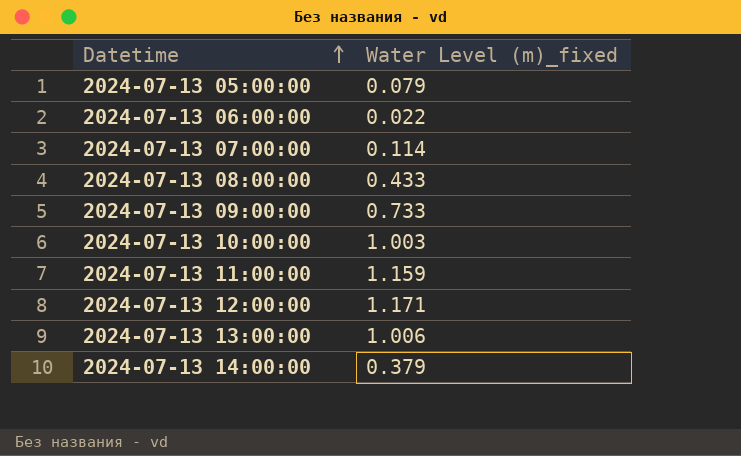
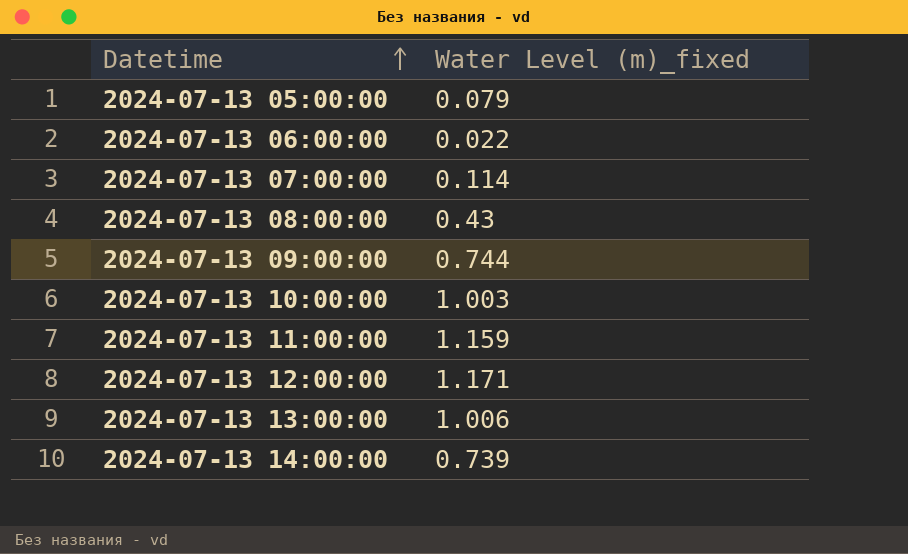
2024-07-13 08:00:00 | Water Level (m)_fixed: 0.433 -> 0.43
2024-07-13 09:00:00 | Water Level (m)_fixed: 0.733 -> 0.744
2024-07-13 14:00:00 | Water Level (m)_fixed: 0.379 -> 0.739

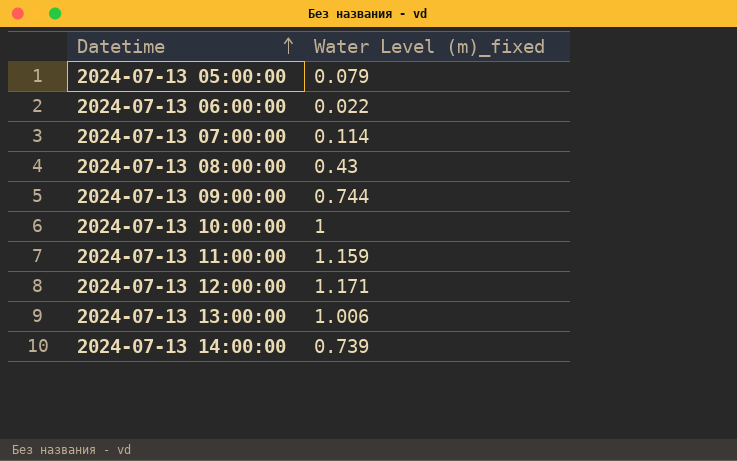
2024-07-13 10:00:00 | Water Level (m)_fixed: 1.003 -> 1

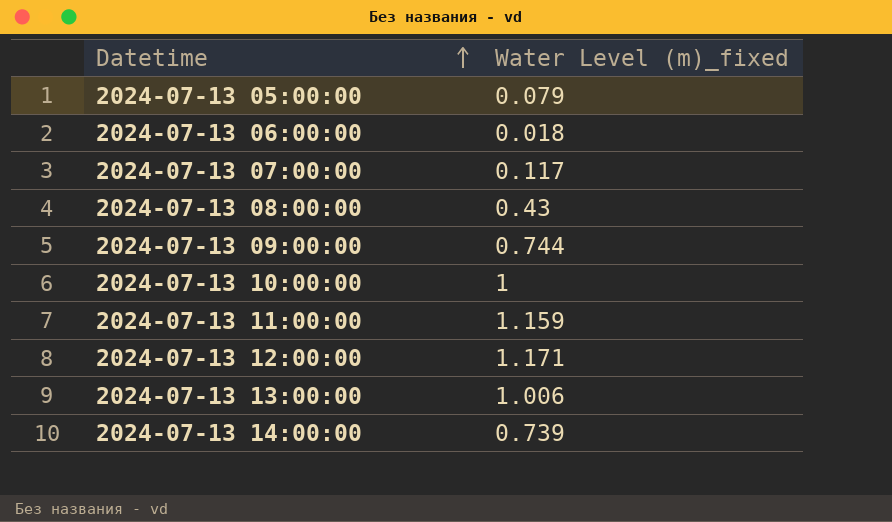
2024-07-13 06:00:00 | Water Level (m)_fixed: 0.022 -> 0.018
2024-07-13 07:00:00 | Water Level (m)_fixed: 0.114 -> 0.117

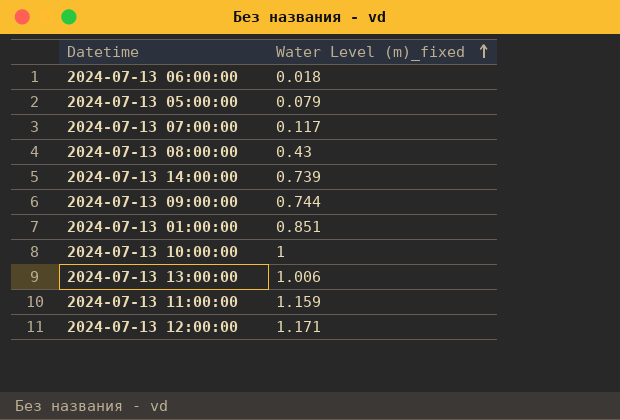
row order: Datetime ascending -> Water Level (m)_fixed ascending
row 2024-07-13 01:00:00: none -> 0.851

